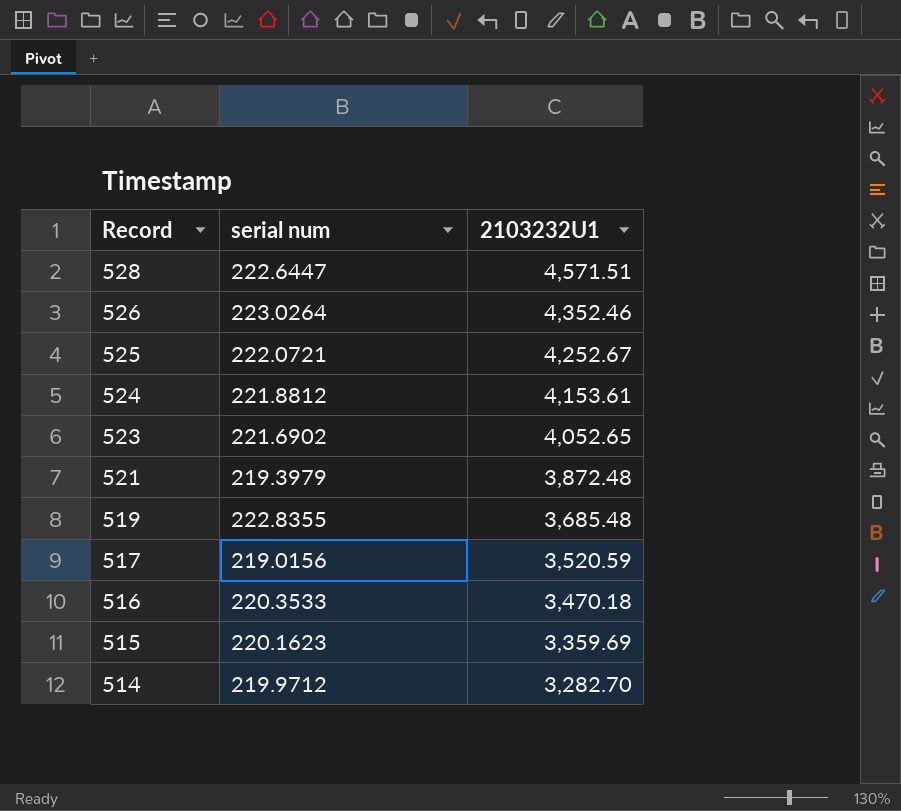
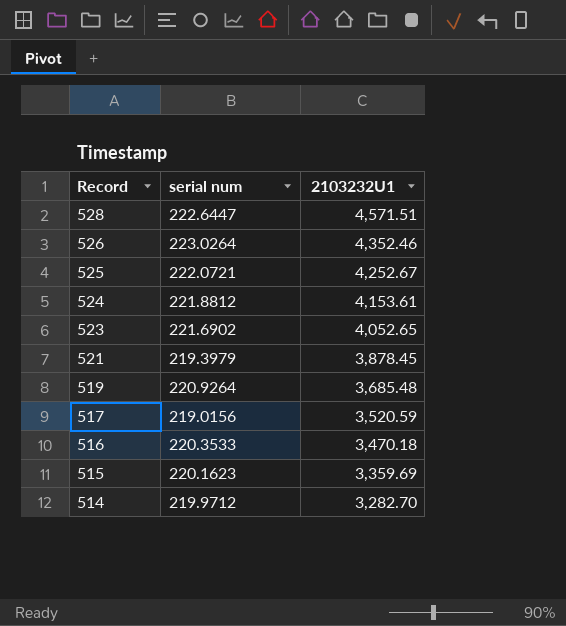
521 | 2103232U1: 3,872.48 -> 3,878.45
519 | serial num: 222.8355 -> 220.9264

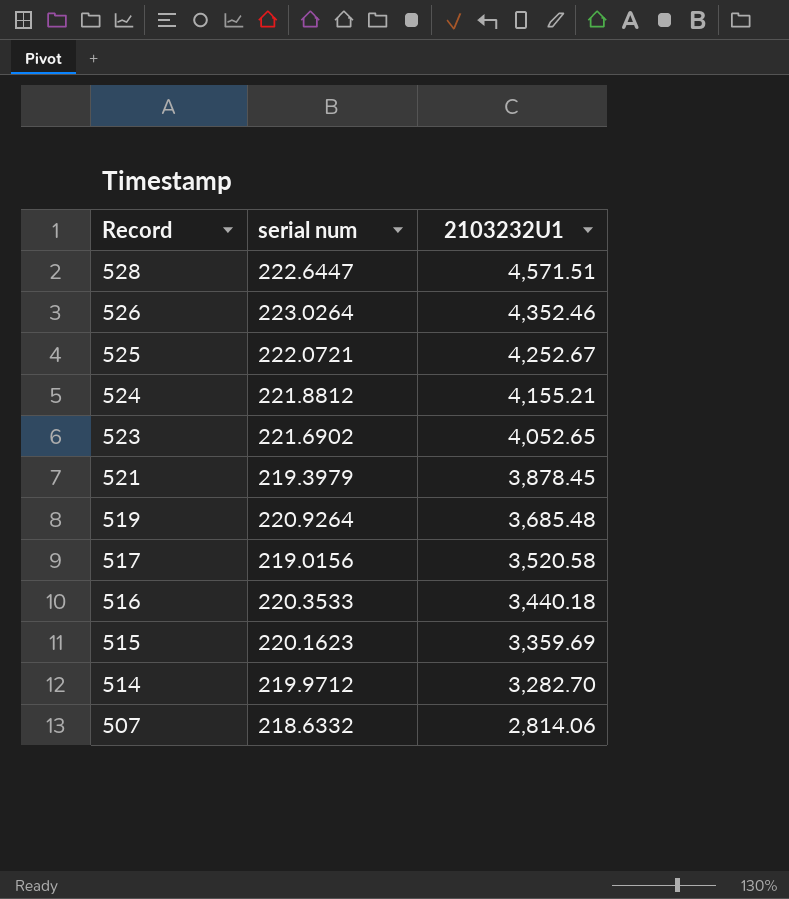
524 | 2103232U1: 4,153.61 -> 4,155.21
517 | 2103232U1: 3,520.59 -> 3,520.58
516 | 2103232U1: 3,470.18 -> 3,440.18
row 507: none -> 218.6332 | 2,814.06

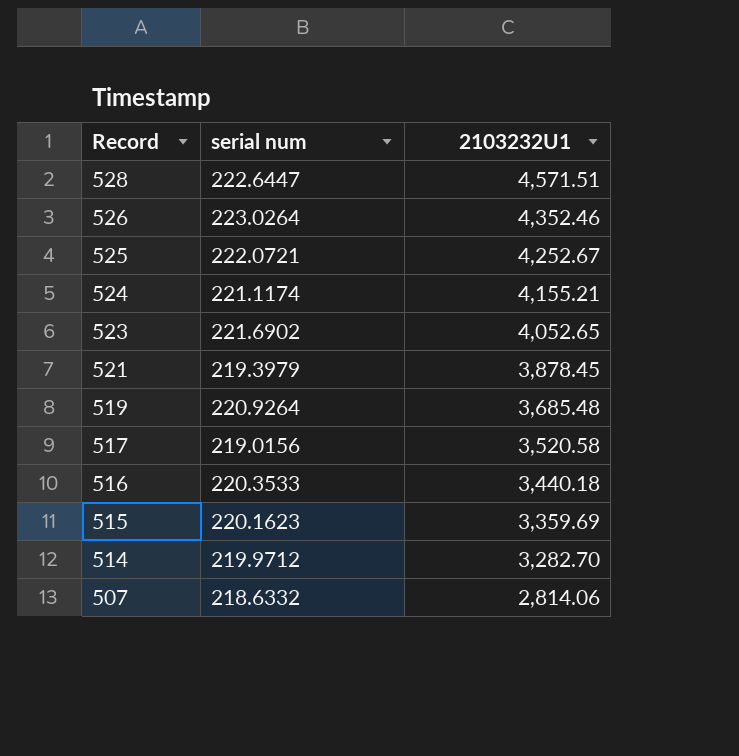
524 | serial num: 221.8812 -> 221.1174

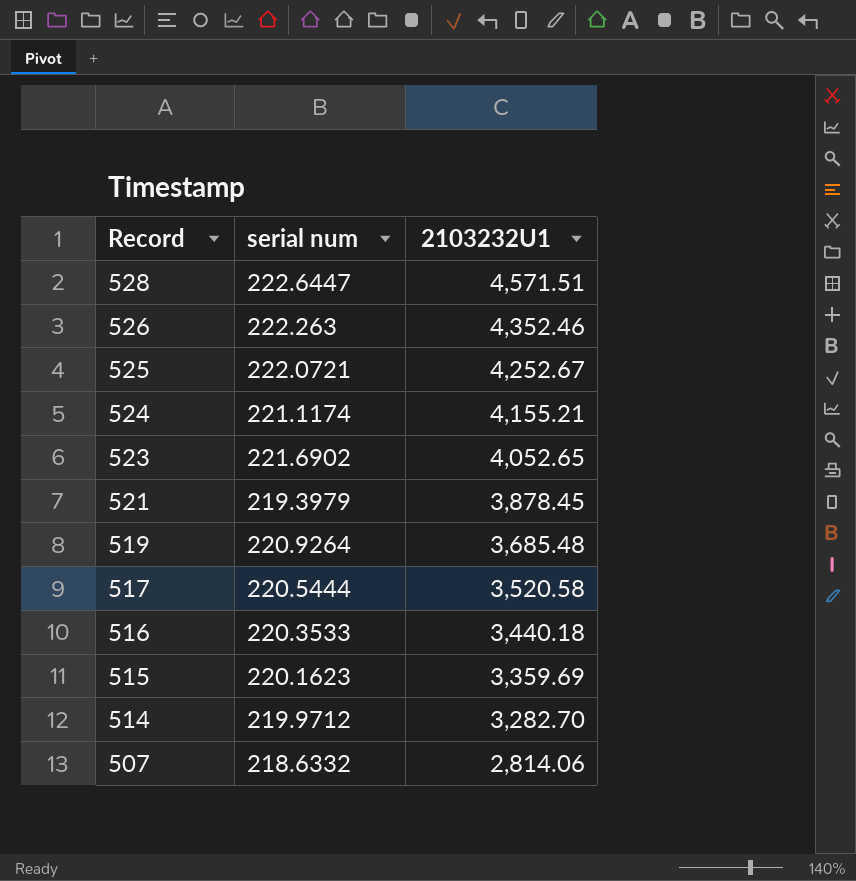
526 | serial num: 223.0264 -> 222.263
517 | serial num: 219.0156 -> 220.5444

